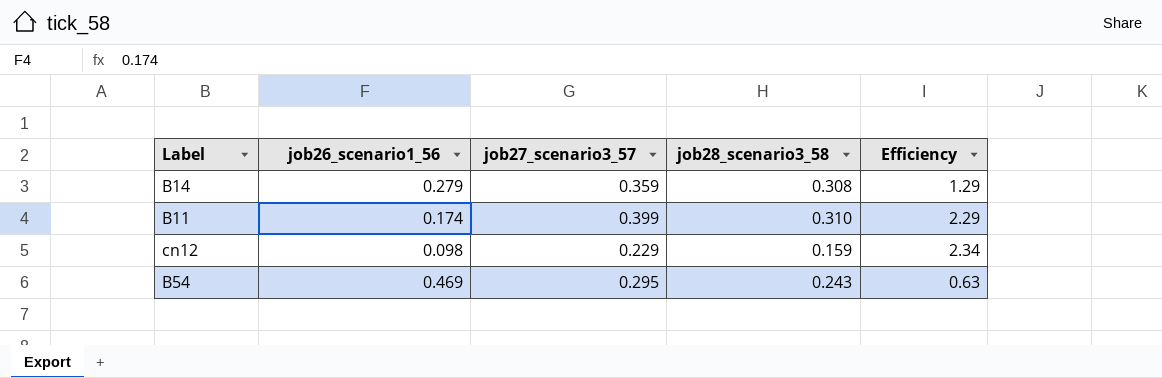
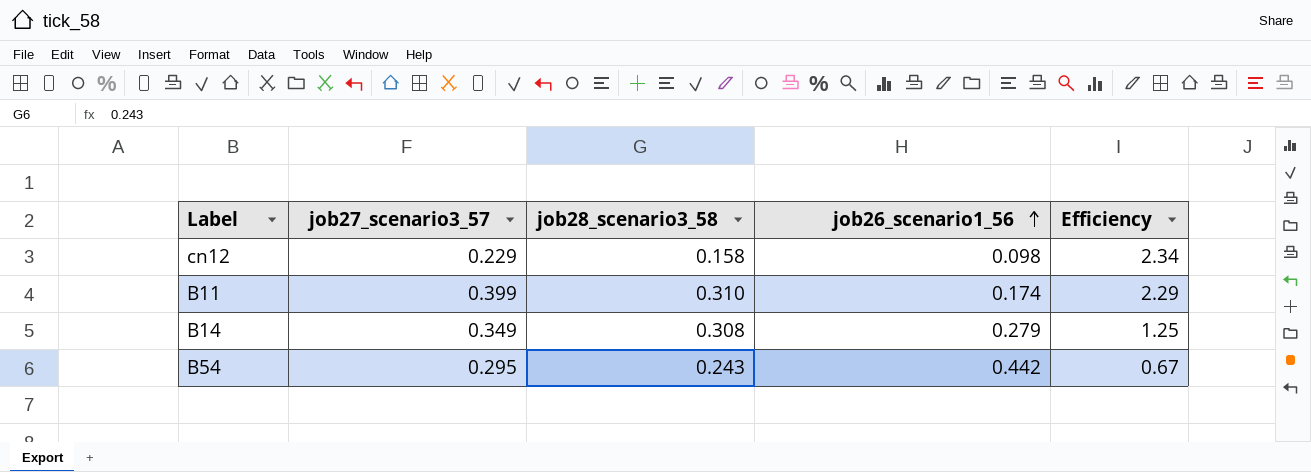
row order: none -> job26_scenario1_56 ascending
column job26_scenario1_56 | position: 2 -> 4
cn12 | job28_scenario3_58: 0.159 -> 0.158
B14 | job27_scenario3_57: 0.359 -> 0.349
B14 | Efficiency: 1.29 -> 1.25
B54 | job26_scenario1_56: 0.469 -> 0.442
B54 | Efficiency: 0.63 -> 0.67

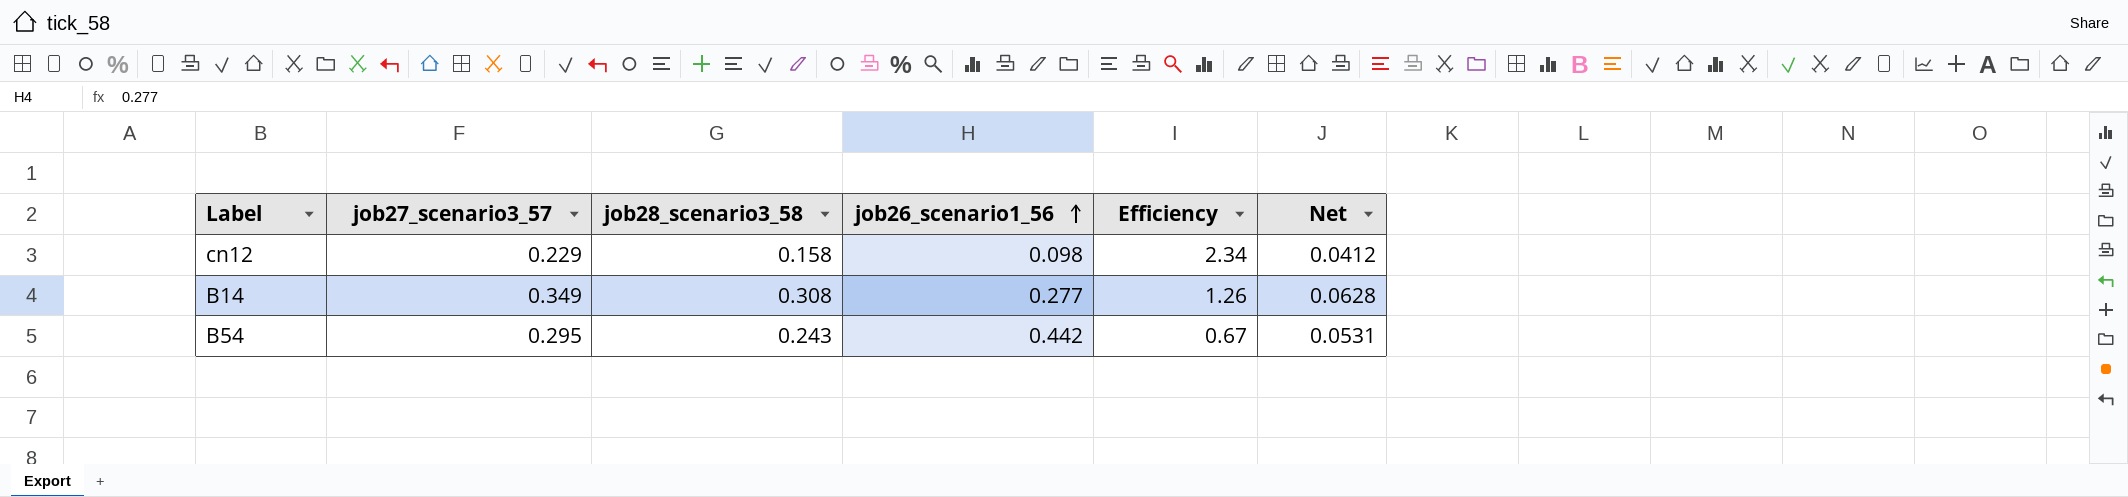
column Net | formula: none -> [job27_scenario3_57] * 0.18
row B11: 0.399 | 0.310 | 0.174 | 2.29 -> none
B14 | job26_scenario1_56: 0.279 -> 0.277
B14 | Efficiency: 1.25 -> 1.26

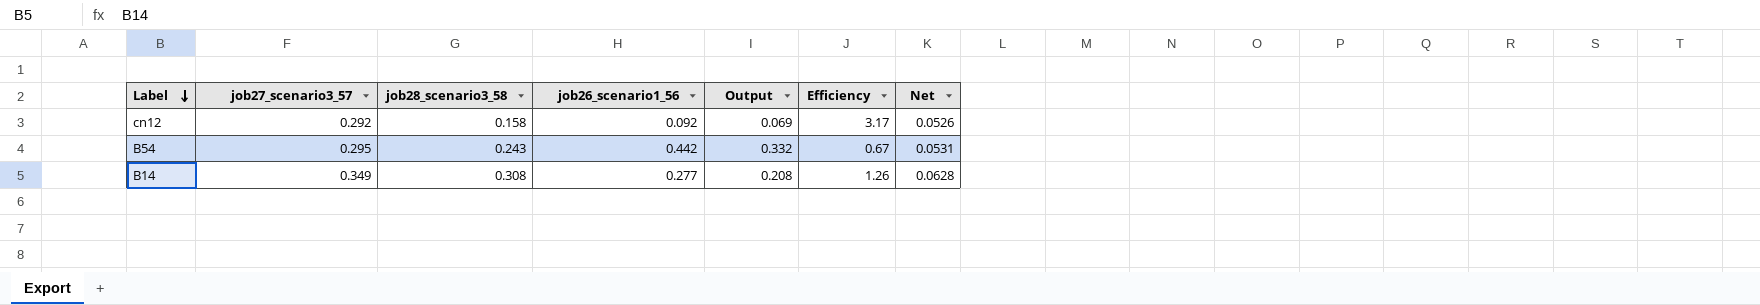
row order: job26_scenario1_56 ascending -> Label descending
column Output | formula: none -> [job26_scenario1_56] * 0.75
cn12 | job27_scenario3_57: 0.229 -> 0.292
cn12 | job26_scenario1_56: 0.098 -> 0.092
cn12 | Efficiency: 2.34 -> 3.17
cn12 | Net: 0.0412 -> 0.0526

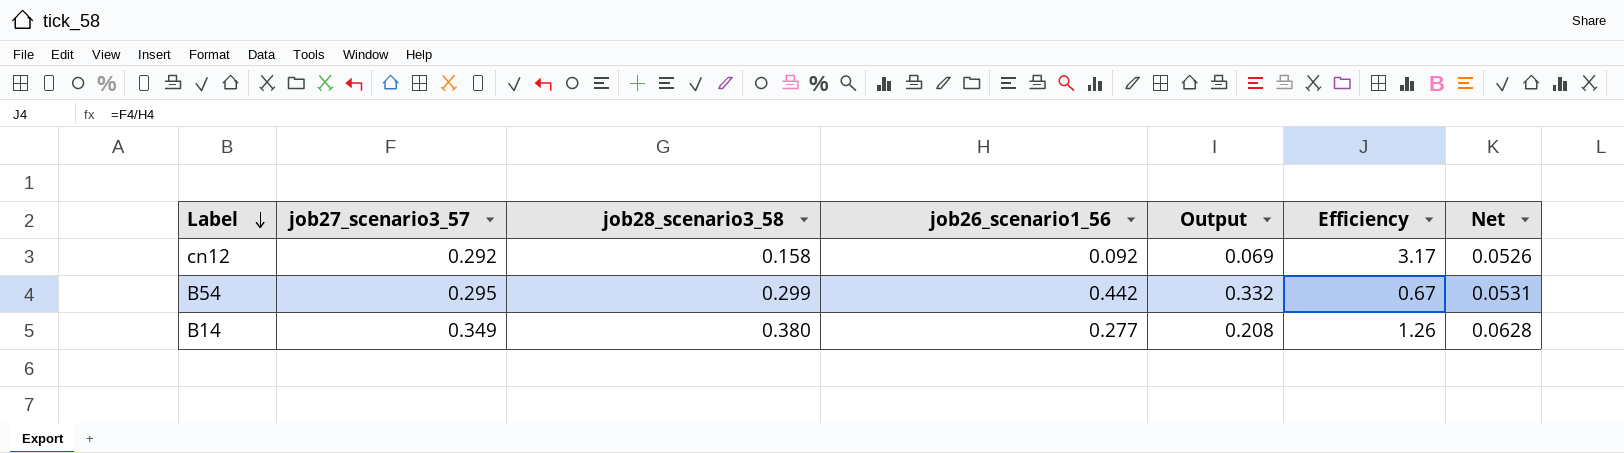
B54 | job28_scenario3_58: 0.243 -> 0.299
B14 | job28_scenario3_58: 0.308 -> 0.380

